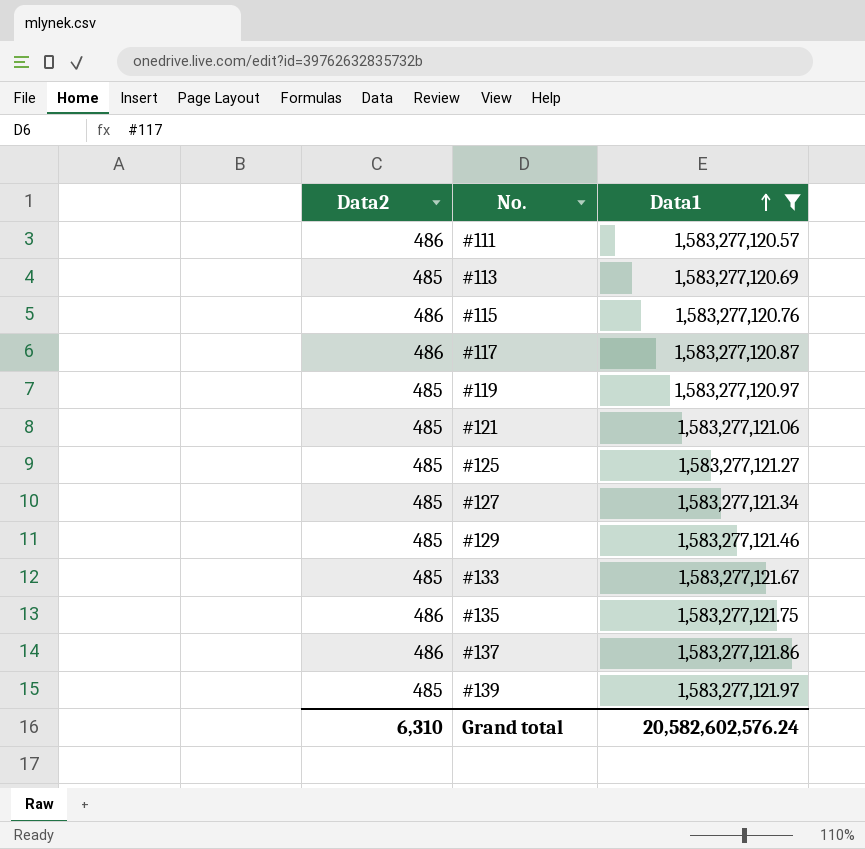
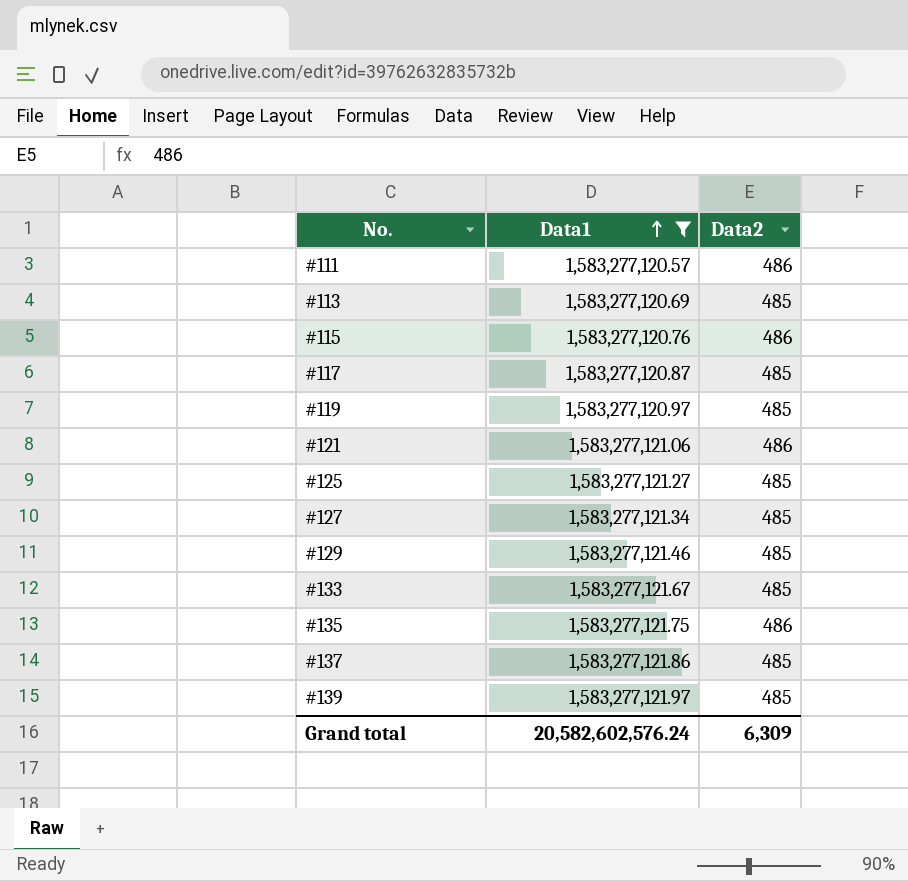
column Data2 | position: 1 -> 3
#117 | Data2: 486 -> 485
#121 | Data2: 485 -> 486
#137 | Data2: 486 -> 485
Grand total | Data2: 6,310 -> 6,309

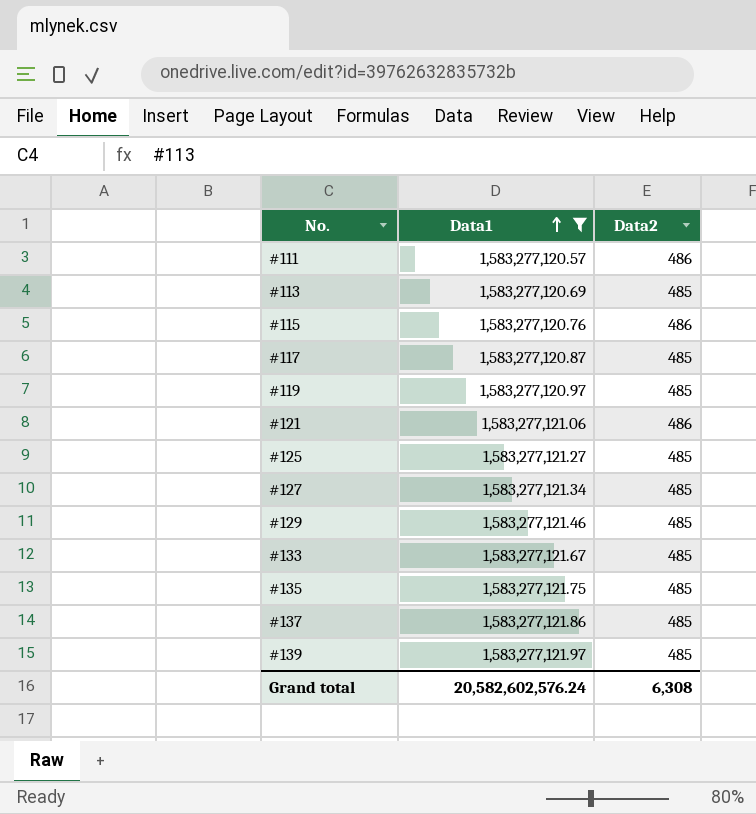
#135 | Data2: 486 -> 485
Grand total | Data2: 6,309 -> 6,308

